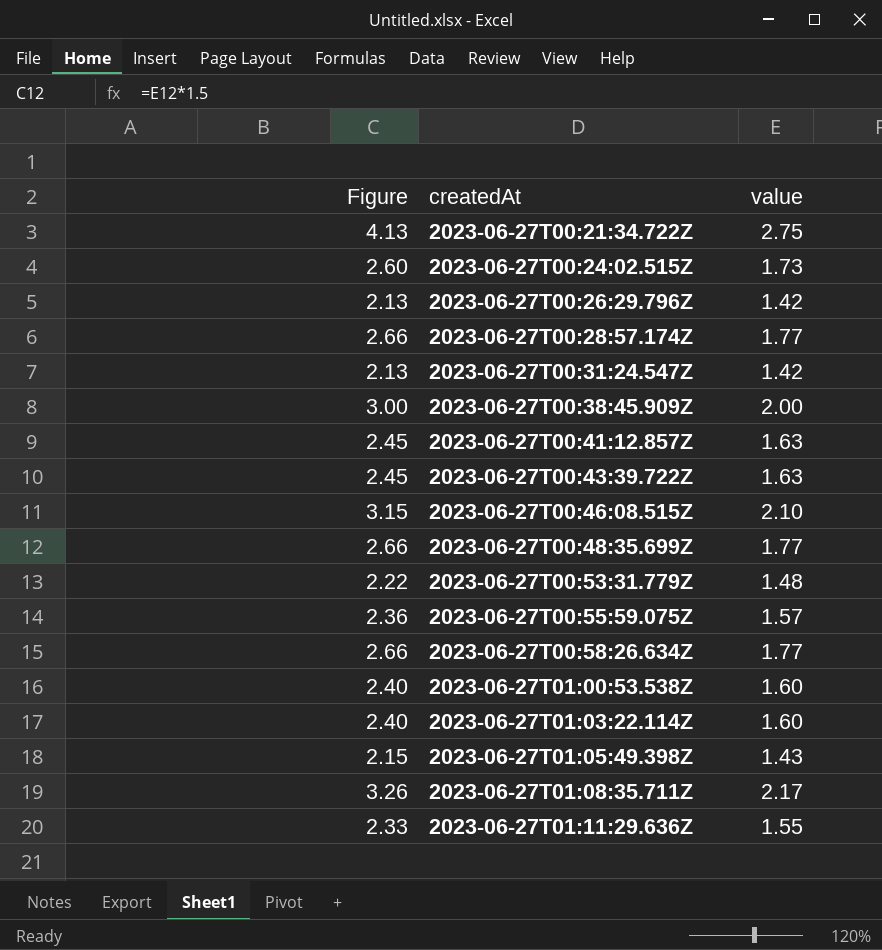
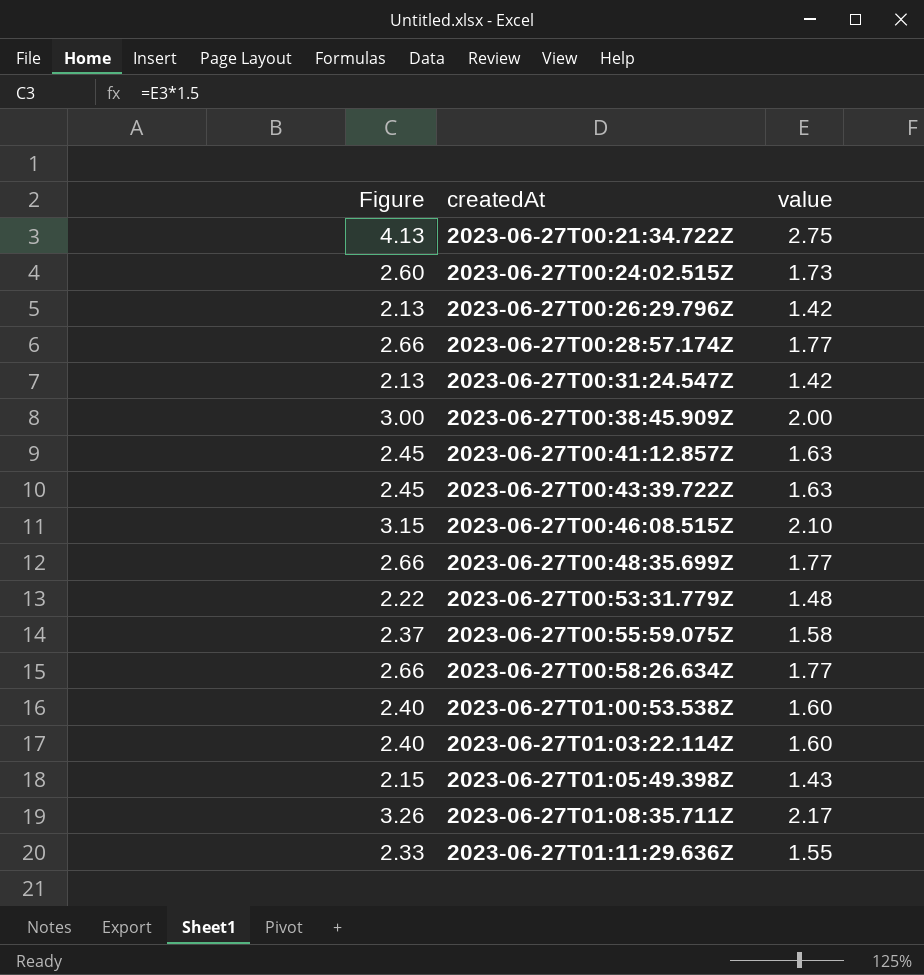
2023-06-27T00:55:59.075Z | Figure: 2.36 -> 2.37
2023-06-27T00:55:59.075Z | value: 1.57 -> 1.58

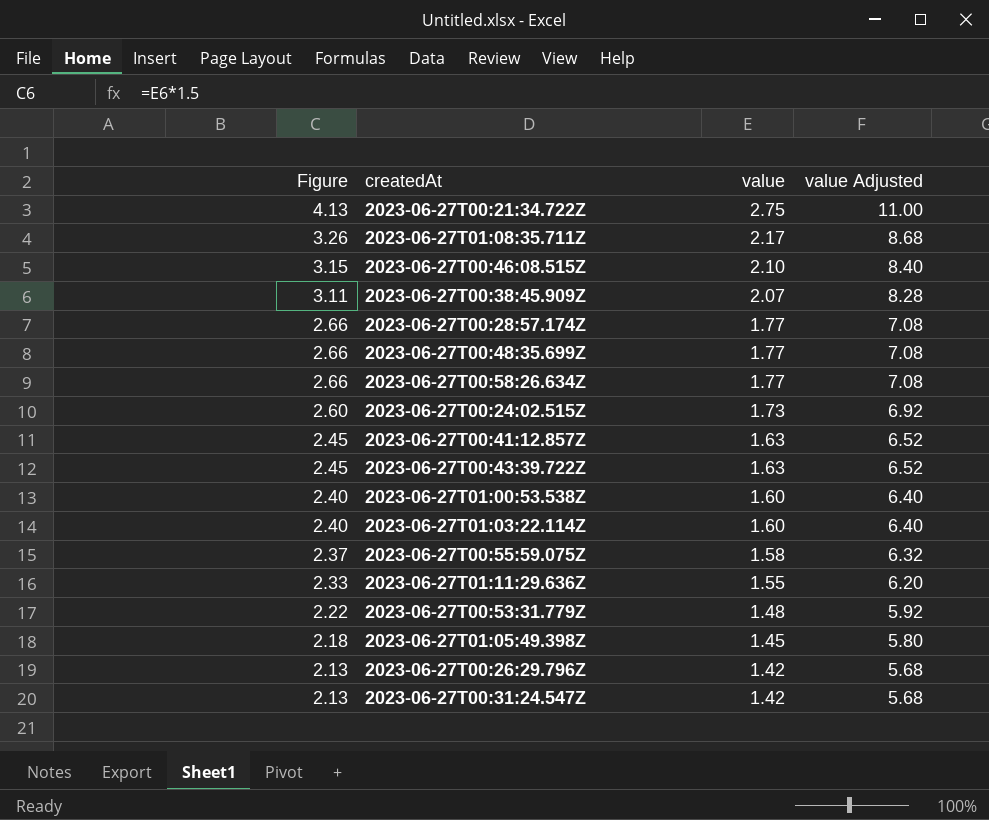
row order: createdAt ascending -> Figure descending
column value Adjusted | formula: none -> [value] * 4
2023-06-27T00:38:45.909Z | Figure: 3.00 -> 3.11
2023-06-27T00:38:45.909Z | value: 2.00 -> 2.07
2023-06-27T01:05:49.398Z | Figure: 2.15 -> 2.18
2023-06-27T01:05:49.398Z | value: 1.43 -> 1.45

